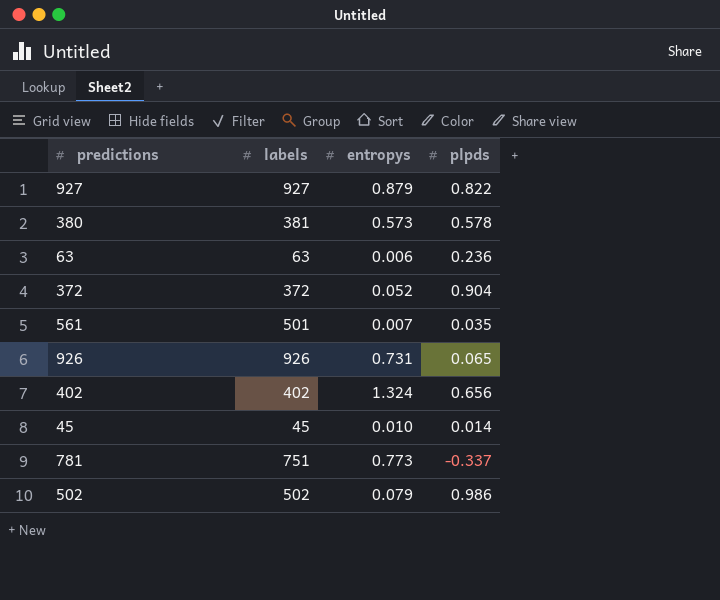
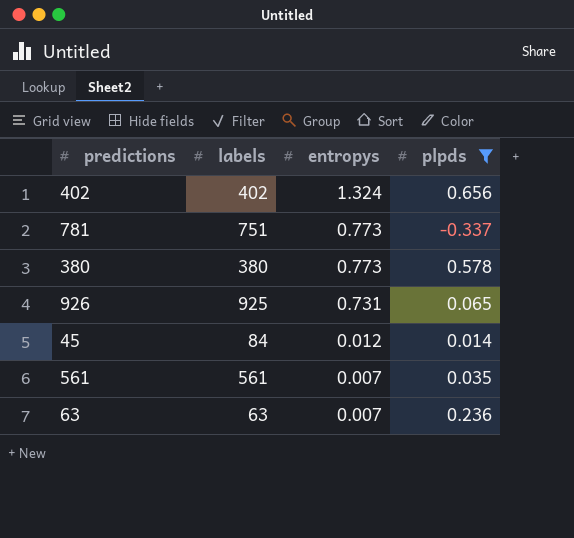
filter: none -> plpds <= 0.656
row order: none -> entropys descending
380 | labels: 381 -> 380
380 | entropys: 0.573 -> 0.773
926 | labels: 926 -> 925
45 | labels: 45 -> 84
45 | entropys: 0.010 -> 0.012
561 | labels: 501 -> 561
63 | entropys: 0.006 -> 0.007

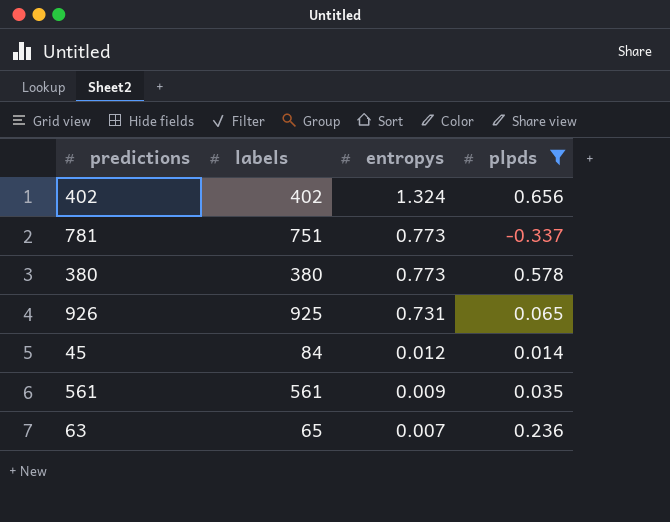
561 | entropys: 0.007 -> 0.009
63 | labels: 63 -> 65

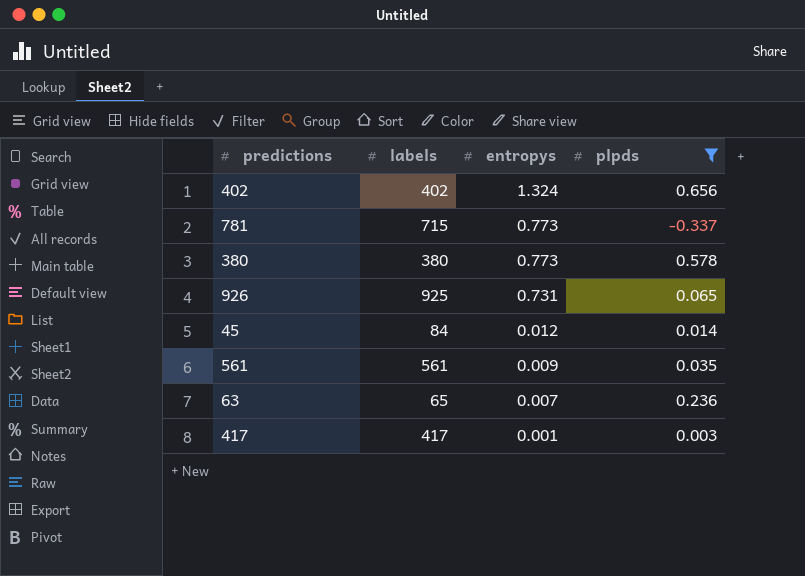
781 | labels: 751 -> 715
row 417: none -> 417 | 0.001 | 0.003

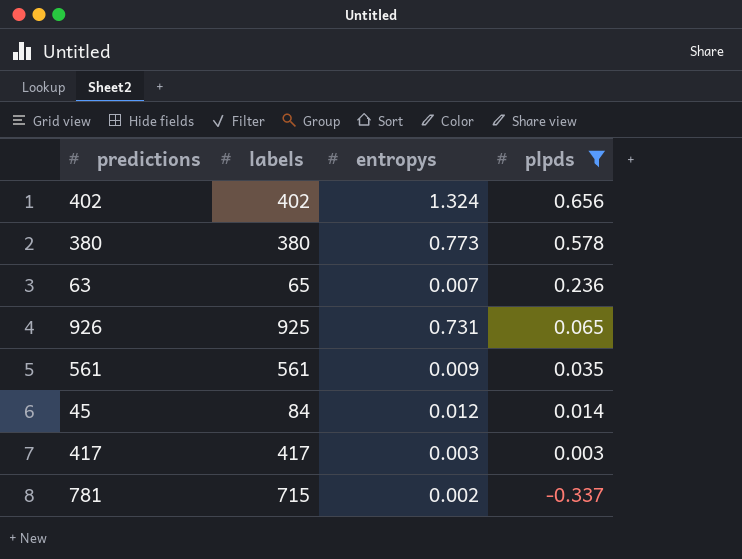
row order: entropys descending -> plpds descending
417 | entropys: 0.001 -> 0.003
781 | entropys: 0.773 -> 0.002

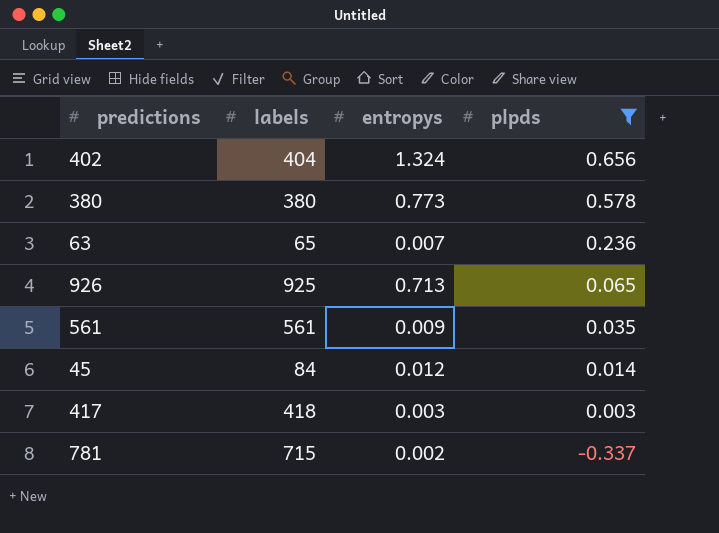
402 | labels: 402 -> 404
926 | entropys: 0.731 -> 0.713
417 | labels: 417 -> 418

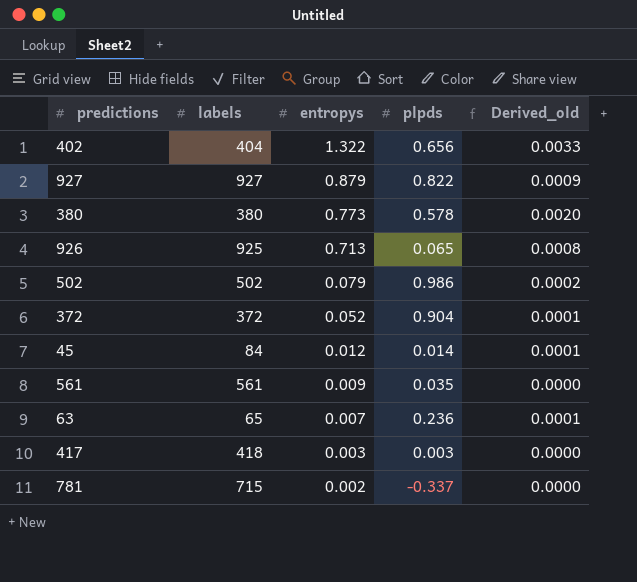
filter: plpds <= 0.656 -> none
row order: plpds descending -> entropys descending
column Derived_old | formula: none -> [entropys] / [labels]
402 | entropys: 1.324 -> 1.322

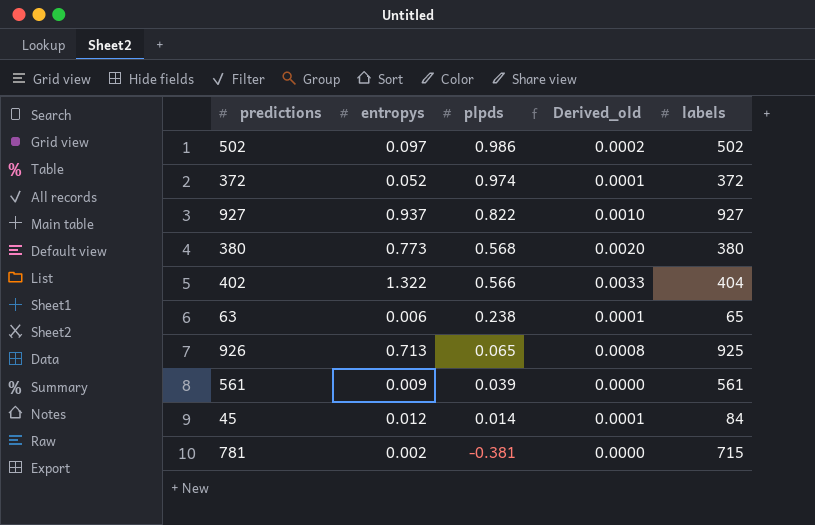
row order: entropys descending -> plpds descending
column labels | position: 2 -> 5
row 417: 418 | 0.003 | 0.003 | 0.0000 -> none
502 | entropys: 0.079 -> 0.097
372 | plpds: 0.904 -> 0.974
927 | entropys: 0.879 -> 0.937
927 | Derived_old: 0.0009 -> 0.0010
380 | plpds: 0.578 -> 0.568
402 | plpds: 0.656 -> 0.566
63 | entropys: 0.007 -> 0.006
63 | plpds: 0.236 -> 0.238
561 | plpds: 0.035 -> 0.039
781 | plpds: -0.337 -> -0.381

